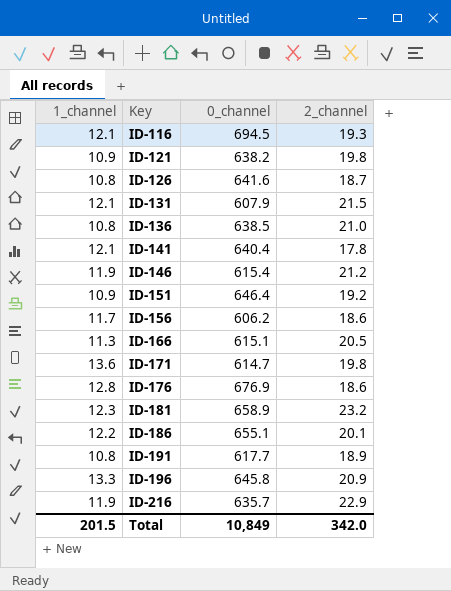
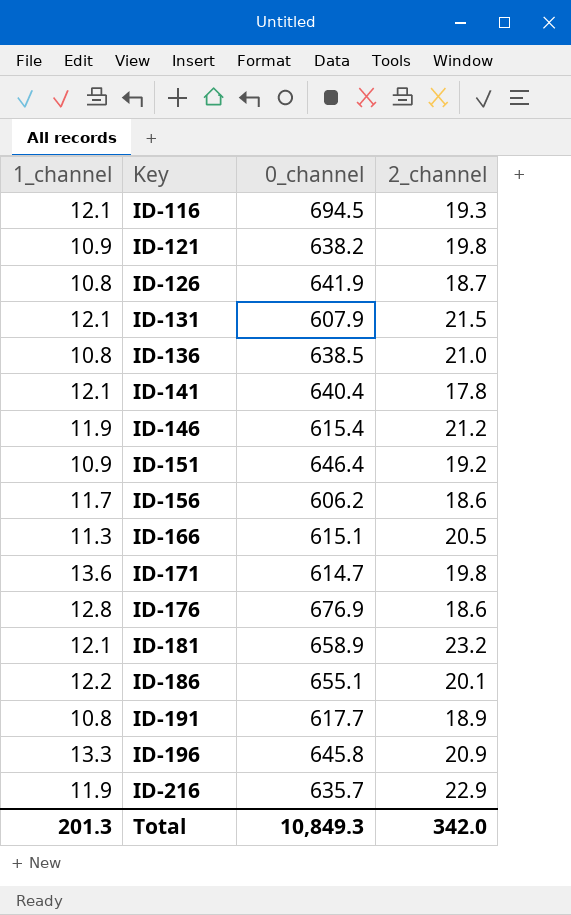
ID-126 | 0_channel: 641.6 -> 641.9
ID-181 | 1_channel: 12.3 -> 12.1
Total | 1_channel: 201.5 -> 201.3
Total | 0_channel: 10,849 -> 10,849.3

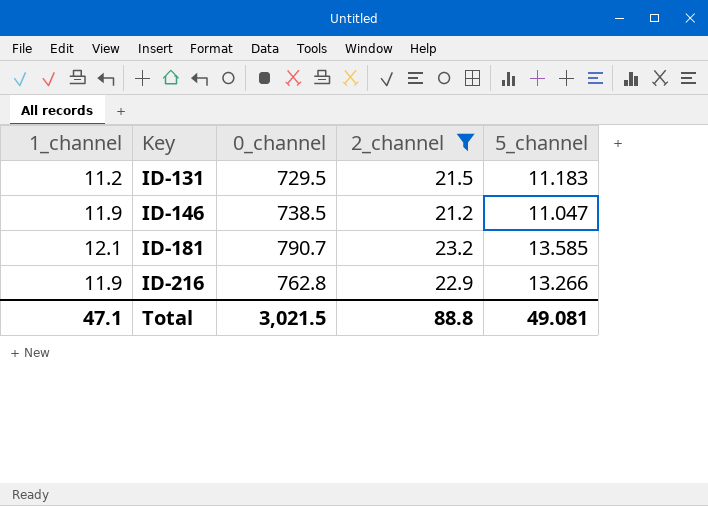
filter: none -> 2_channel >= 21.2
column 5_channel | position: none -> 5
ID-131 | 1_channel: 12.1 -> 11.2
ID-131 | 0_channel: 607.9 -> 729.5
ID-146 | 0_channel: 615.4 -> 738.5
ID-181 | 0_channel: 658.9 -> 790.7
ID-216 | 0_channel: 635.7 -> 762.8
Total | 1_channel: 201.3 -> 47.1
Total | 0_channel: 10,849.3 -> 3,021.5
Total | 2_channel: 342.0 -> 88.8

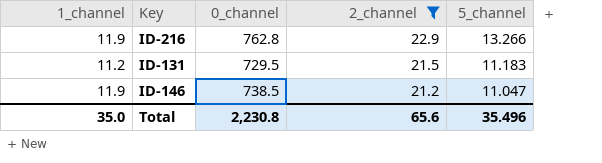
row order: Key ascending -> 2_channel descending
row ID-181: 12.1 | 790.7 | 23.2 | 13.585 -> none
Total | 1_channel: 47.1 -> 35.0
Total | 0_channel: 3,021.5 -> 2,230.8
Total | 2_channel: 88.8 -> 65.6
Total | 5_channel: 49.081 -> 35.496

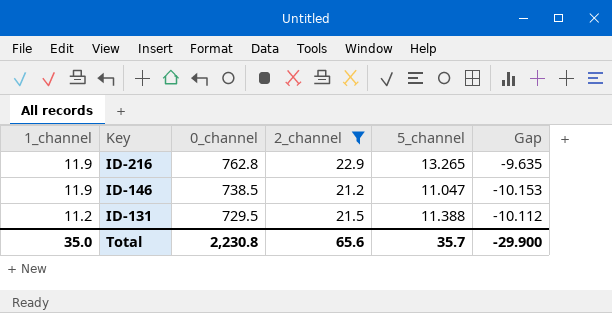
row order: 2_channel descending -> 1_channel descending
column Gap | formula: none -> [5_channel] - [2_channel]
ID-216 | 5_channel: 13.266 -> 13.265
ID-131 | 5_channel: 11.183 -> 11.388
Total | 5_channel: 35.496 -> 35.7

